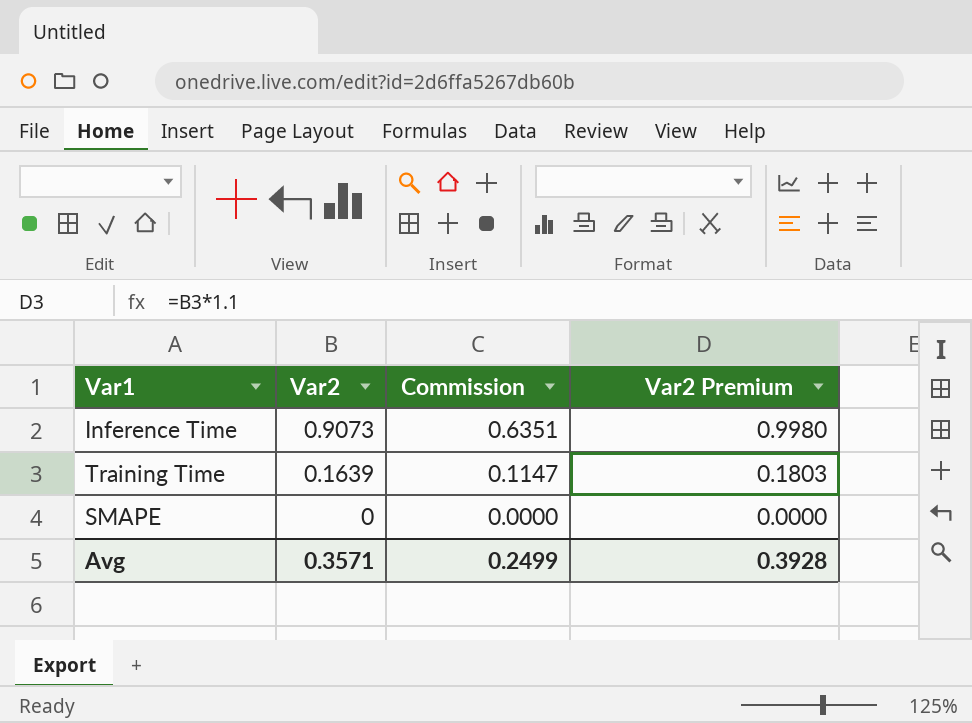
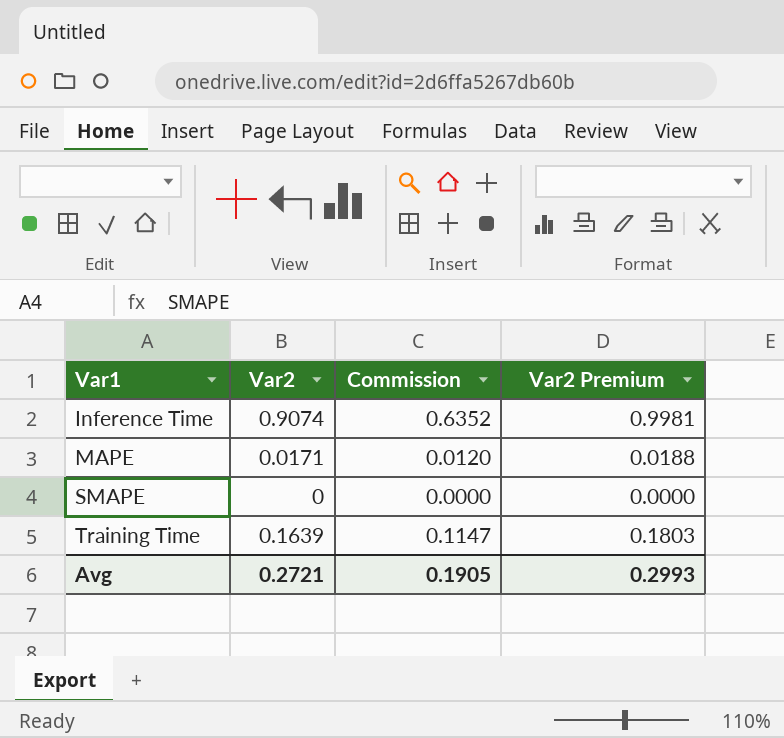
row order: Var2 descending -> Var1 ascending
Inference Time | Var2: 0.9073 -> 0.9074
Inference Time | Commission: 0.6351 -> 0.6352
Inference Time | Var2 Premium: 0.9980 -> 0.9981
row MAPE: none -> 0.0171 | 0.0120 | 0.0188
Avg | Var2: 0.3571 -> 0.2721
Avg | Commission: 0.2499 -> 0.1905
Avg | Var2 Premium: 0.3928 -> 0.2993

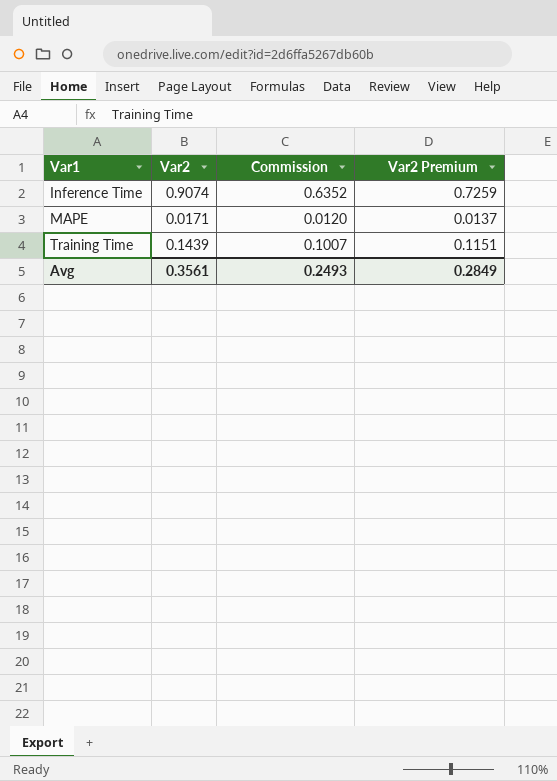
column Var2 Premium | formula: [Var2] * 1.1 -> [Var2] * 0.8
row SMAPE: 0 | 0.0000 | 0.0000 -> none
Training Time | Var2: 0.1639 -> 0.1439
Training Time | Commission: 0.1147 -> 0.1007
Avg | Var2: 0.2721 -> 0.3561
Avg | Commission: 0.1905 -> 0.2493
Avg | Var2 Premium: 0.2993 -> 0.2849

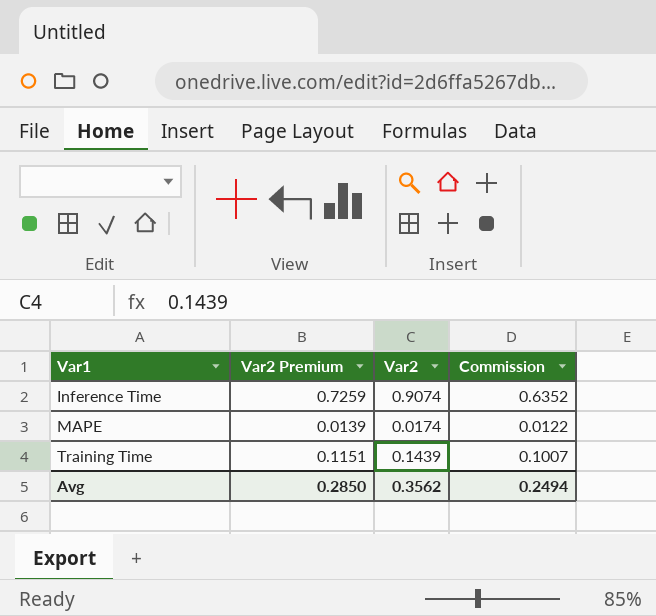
column Var2 Premium | position: 4 -> 2
MAPE | Var2 Premium: 0.0137 -> 0.0139
MAPE | Var2: 0.0171 -> 0.0174
MAPE | Commission: 0.0120 -> 0.0122
Avg | Var2 Premium: 0.2849 -> 0.2850
Avg | Var2: 0.3561 -> 0.3562
Avg | Commission: 0.2493 -> 0.2494

